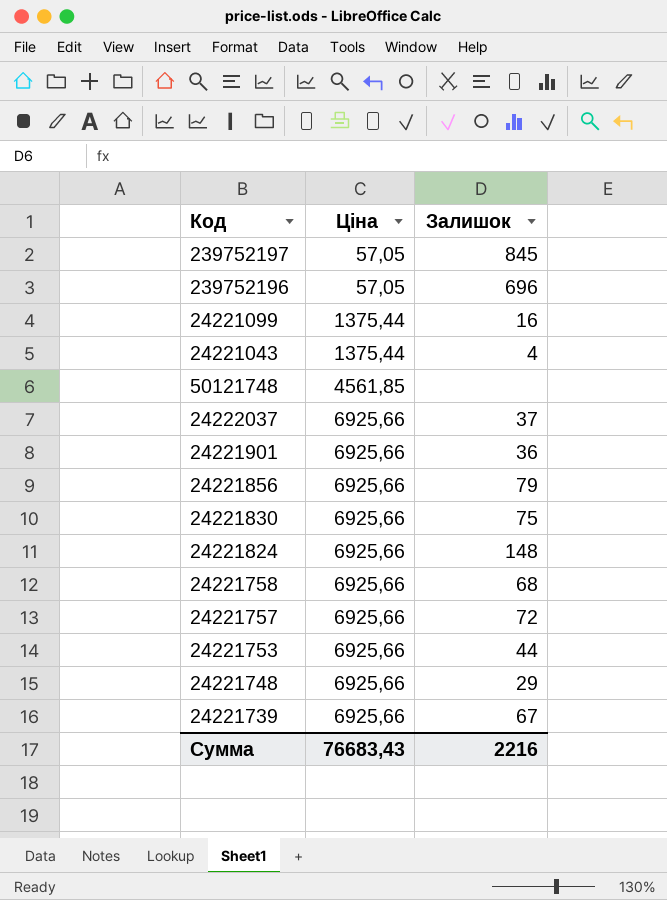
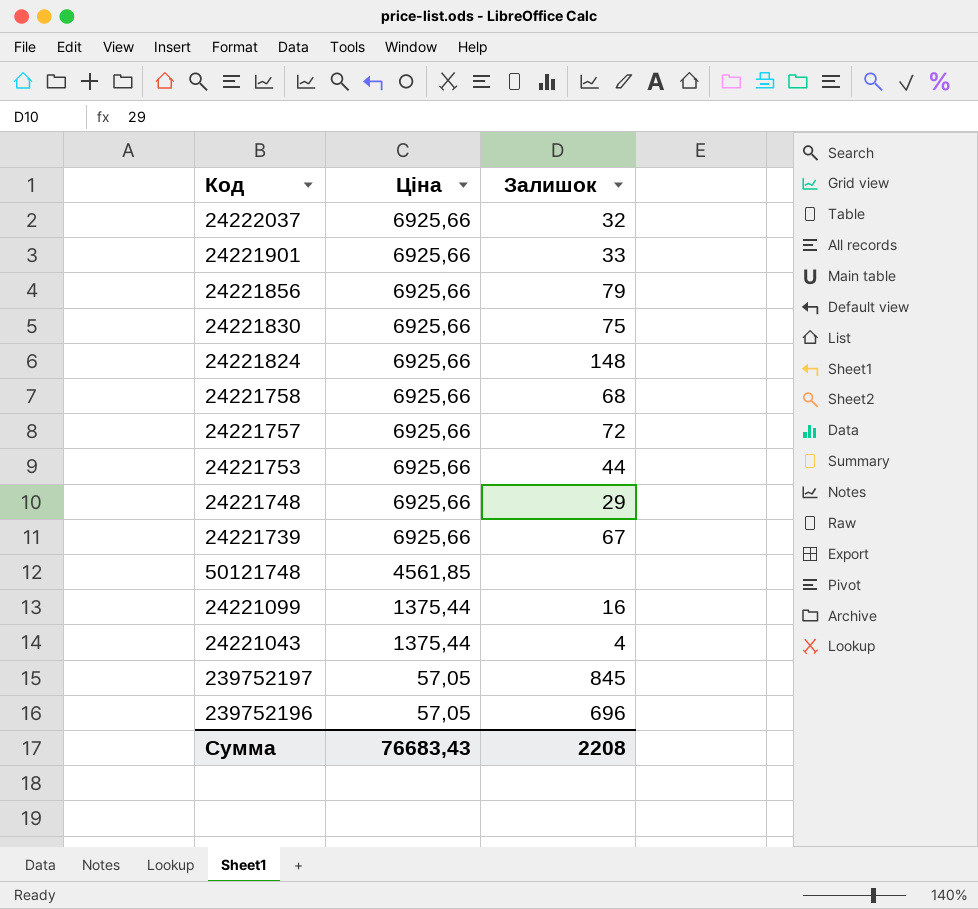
row order: Ціна ascending -> Ціна descending
24222037 | Залишок: 37 -> 32
24221901 | Залишок: 36 -> 33
Сумма | Залишок: 2216 -> 2208

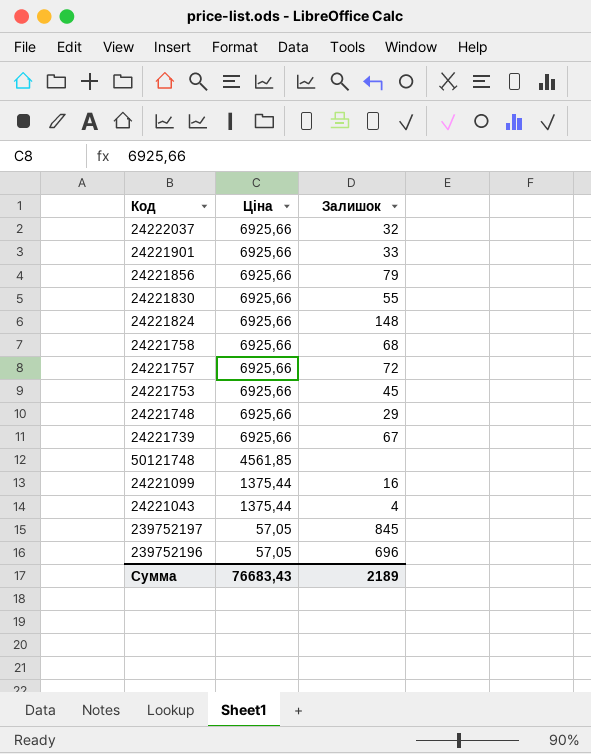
24221830 | Залишок: 75 -> 55
24221753 | Залишок: 44 -> 45
Сумма | Залишок: 2208 -> 2189

